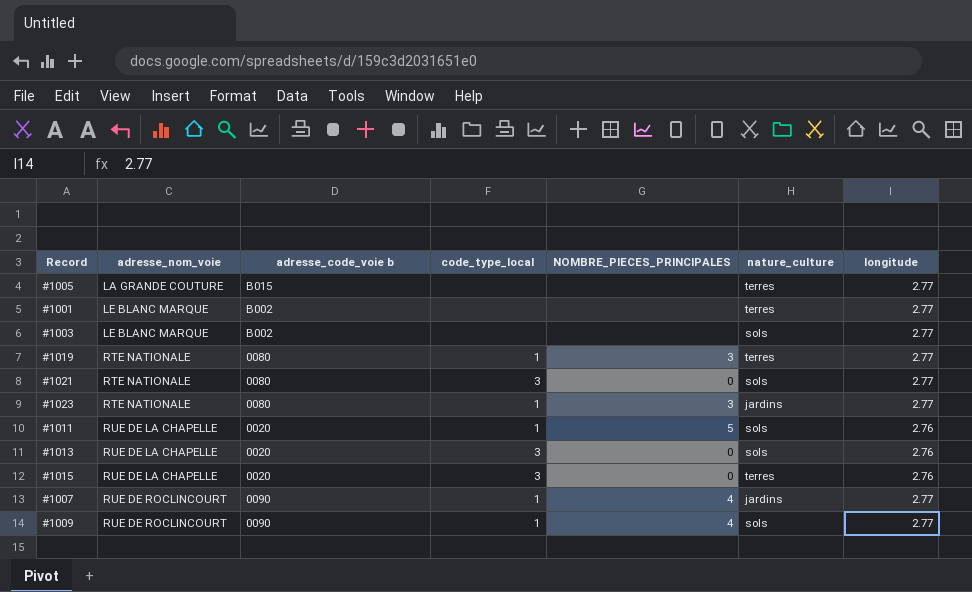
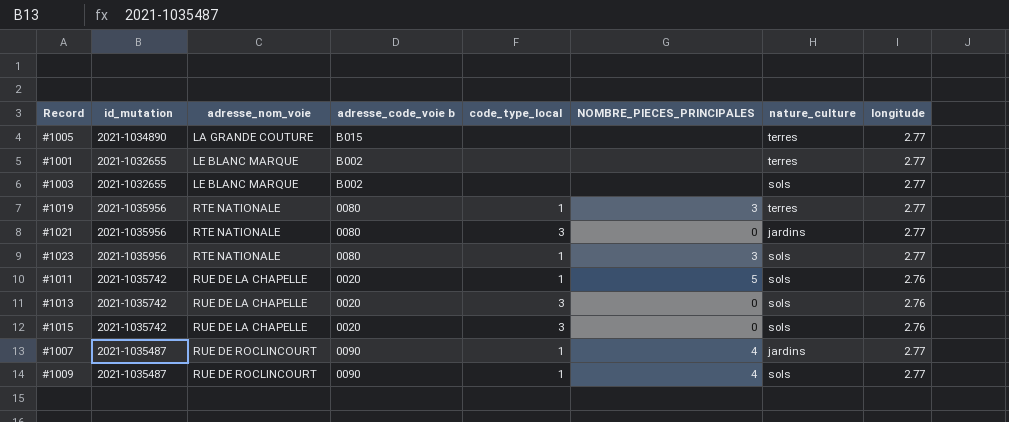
column id_mutation | position: none -> 2
#1021 | nature_culture: sols -> jardins
#1023 | nature_culture: jardins -> sols
#1015 | nature_culture: terres -> sols

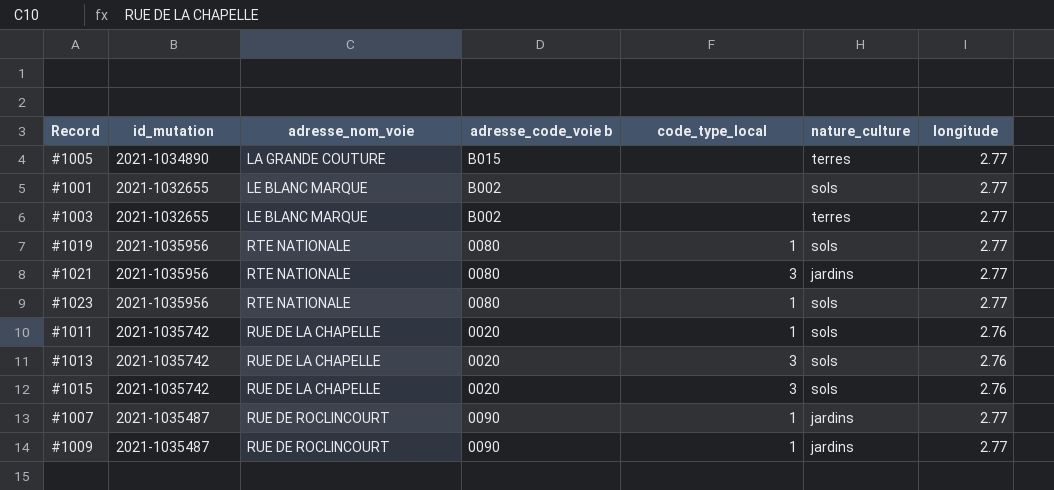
column NOMBRE_PIECES_PRINCIPALES | position: 6 -> none
#1001 | nature_culture: terres -> sols
#1003 | nature_culture: sols -> terres
#1019 | nature_culture: terres -> sols
#1009 | nature_culture: sols -> jardins

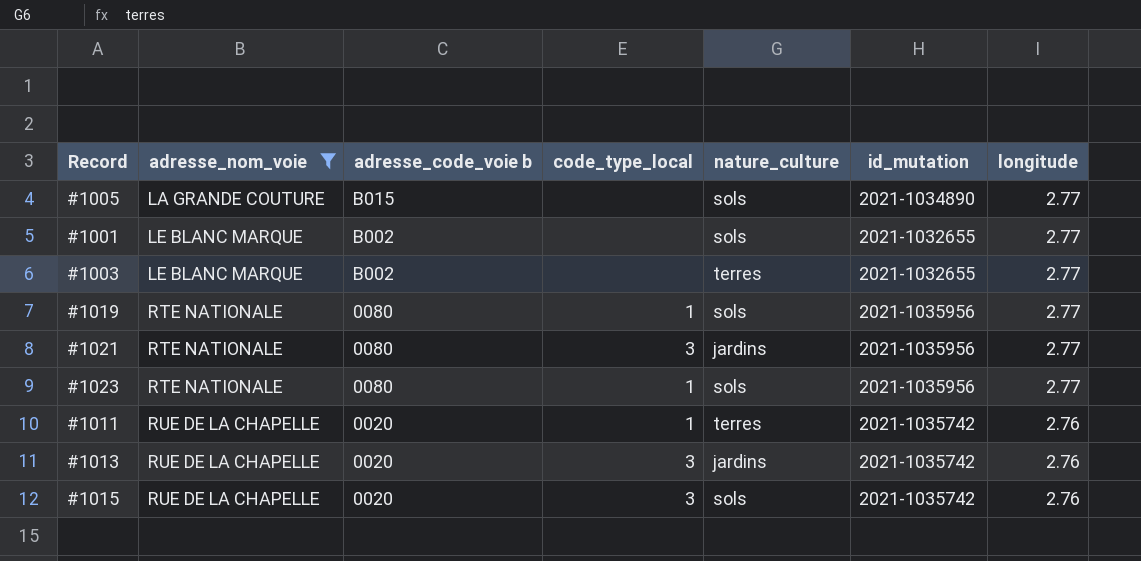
filter: none -> adresse_nom_voie != RUE DE ROCLINCOURT
column id_mutation | position: 2 -> 6
#1005 | nature_culture: terres -> sols
#1011 | nature_culture: sols -> terres
#1013 | nature_culture: sols -> jardins

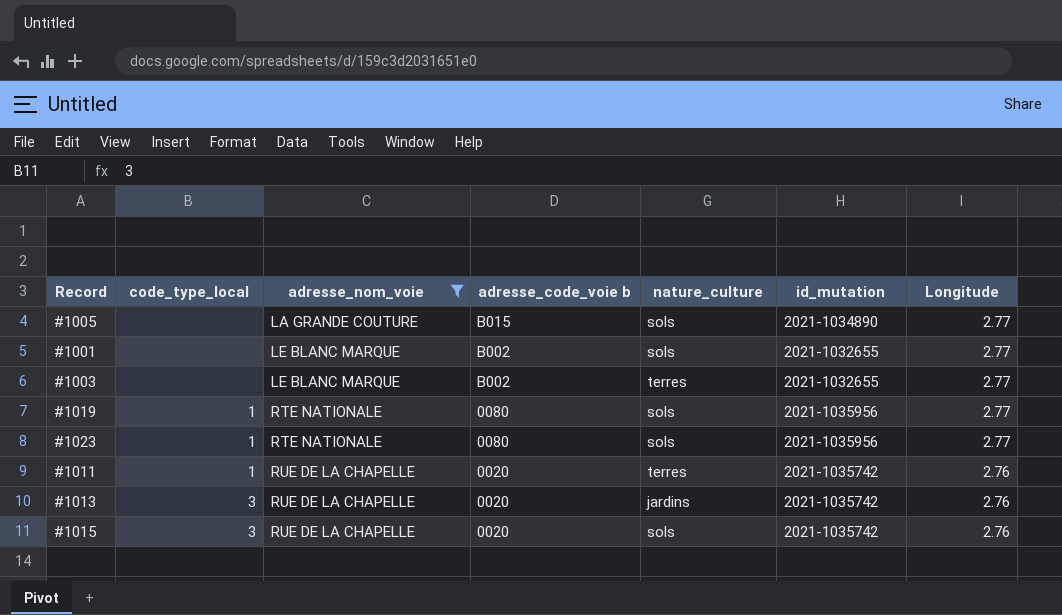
column code_type_local | position: 4 -> 2
column name: longitude -> Longitude
row #1021: RTE NATIONALE | 0080 | 3 | jardins | 2021-1035956 | 2.77 -> none

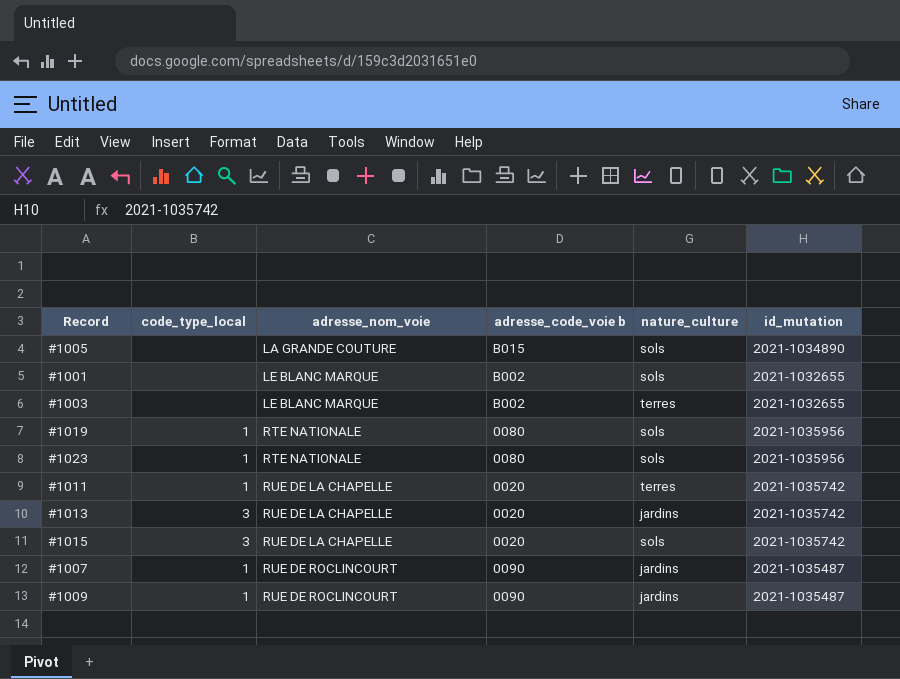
filter: adresse_nom_voie != RUE DE ROCLINCOURT -> none
column Longitude | position: 7 -> none

